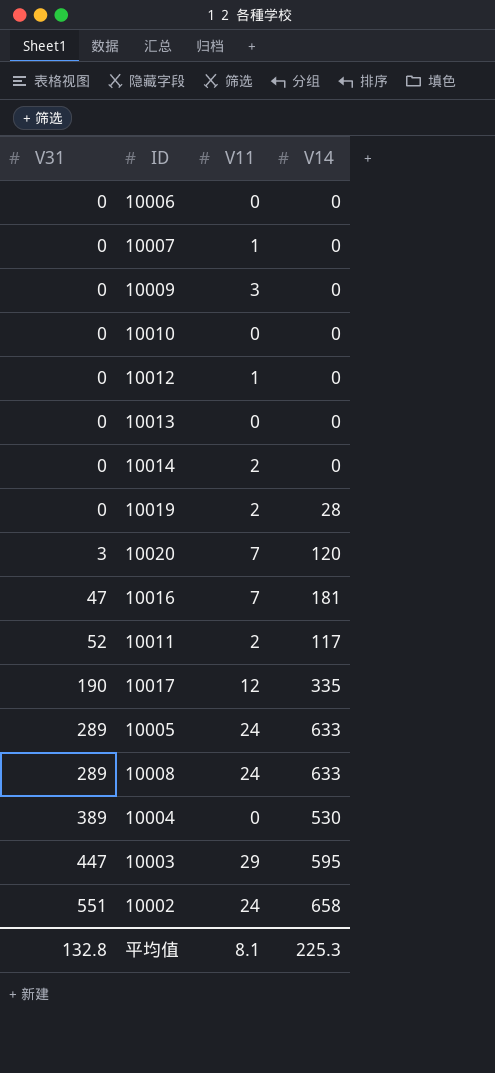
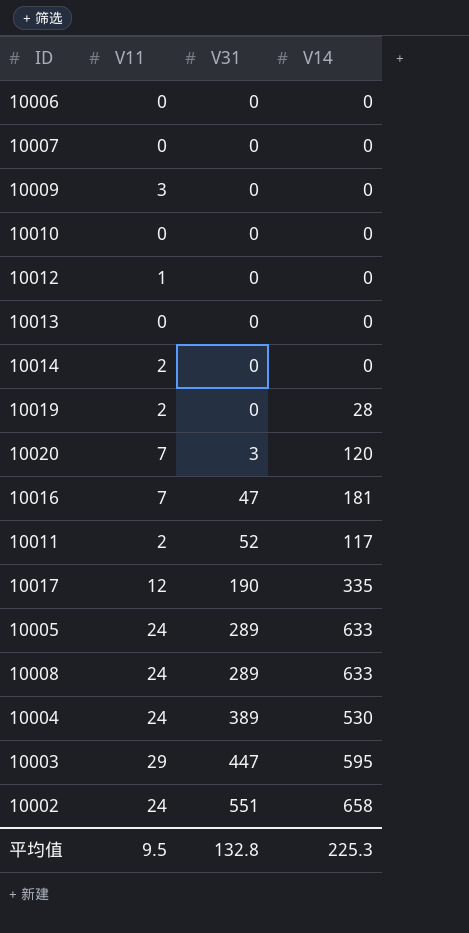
column V31 | position: 1 -> 3
10007 | V11: 1 -> 0
10004 | V11: 0 -> 24
平均值 | V11: 8.1 -> 9.5

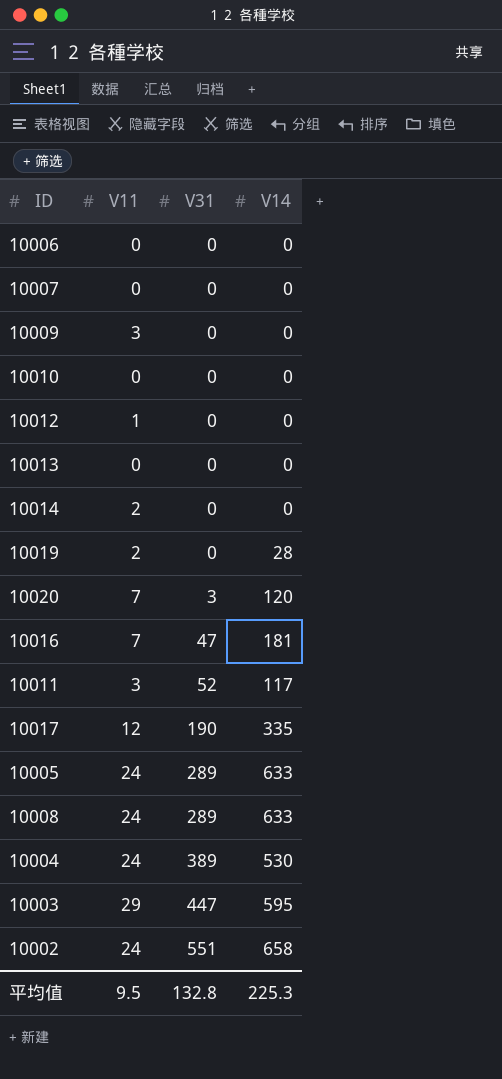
10011 | V11: 2 -> 3

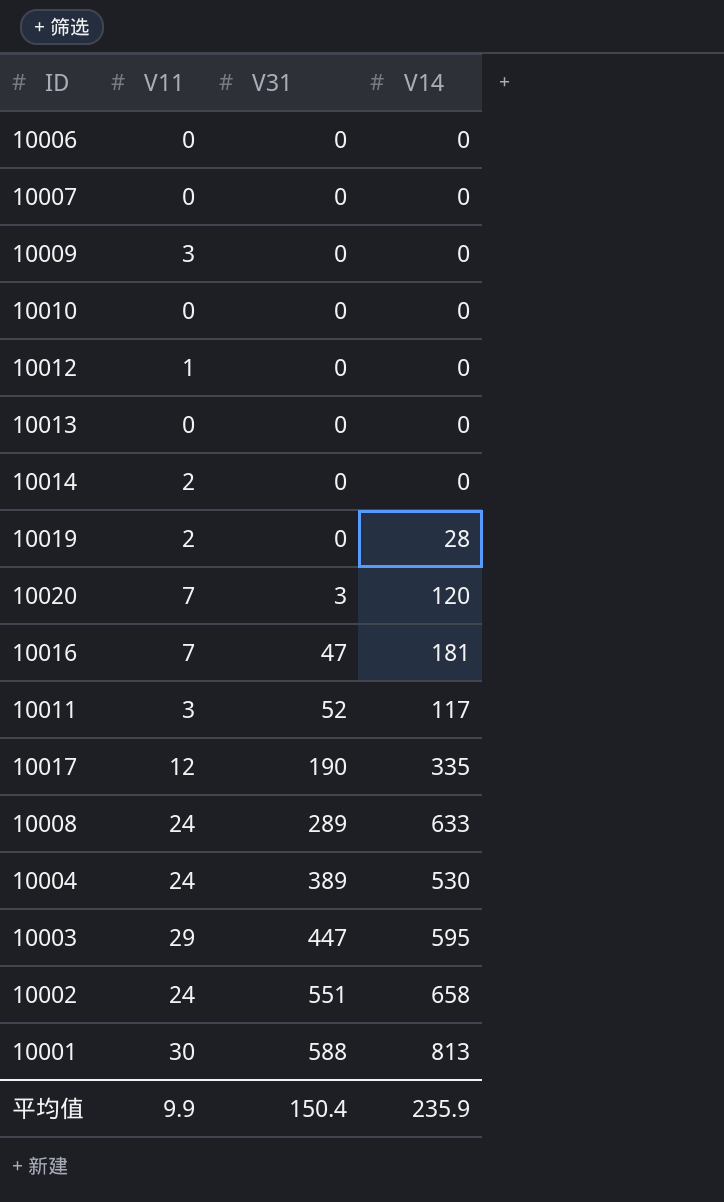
row 10005: 24 | 289 | 633 -> none
row 10001: none -> 30 | 588 | 813
平均值 | V11: 9.5 -> 9.9
平均值 | V31: 132.8 -> 150.4
平均值 | V14: 225.3 -> 235.9

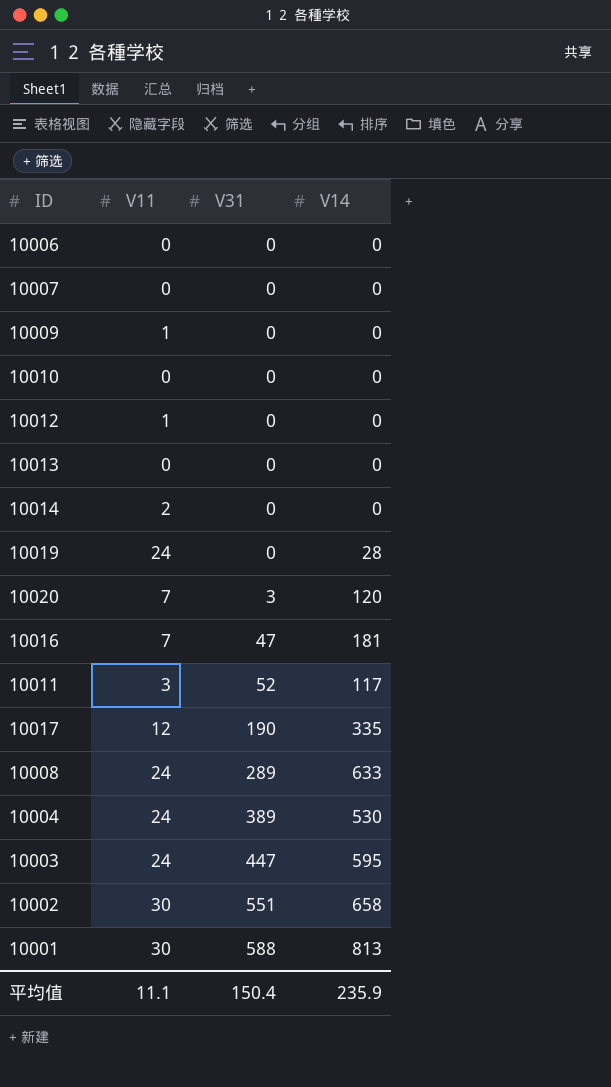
10009 | V11: 3 -> 1
10019 | V11: 2 -> 24
10003 | V11: 29 -> 24
10002 | V11: 24 -> 30
平均值 | V11: 9.9 -> 11.1

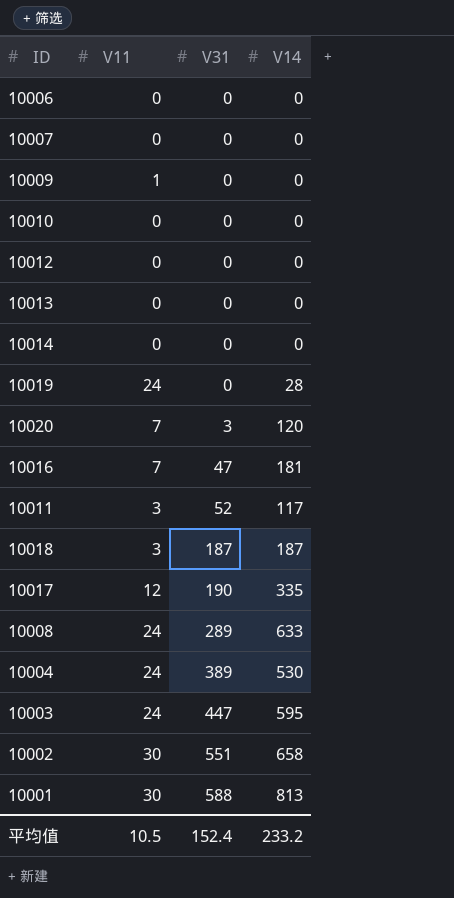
10012 | V11: 1 -> 0
10014 | V11: 2 -> 0
row 10018: none -> 3 | 187 | 187
平均值 | V11: 11.1 -> 10.5
平均值 | V31: 150.4 -> 152.4
平均值 | V14: 235.9 -> 233.2

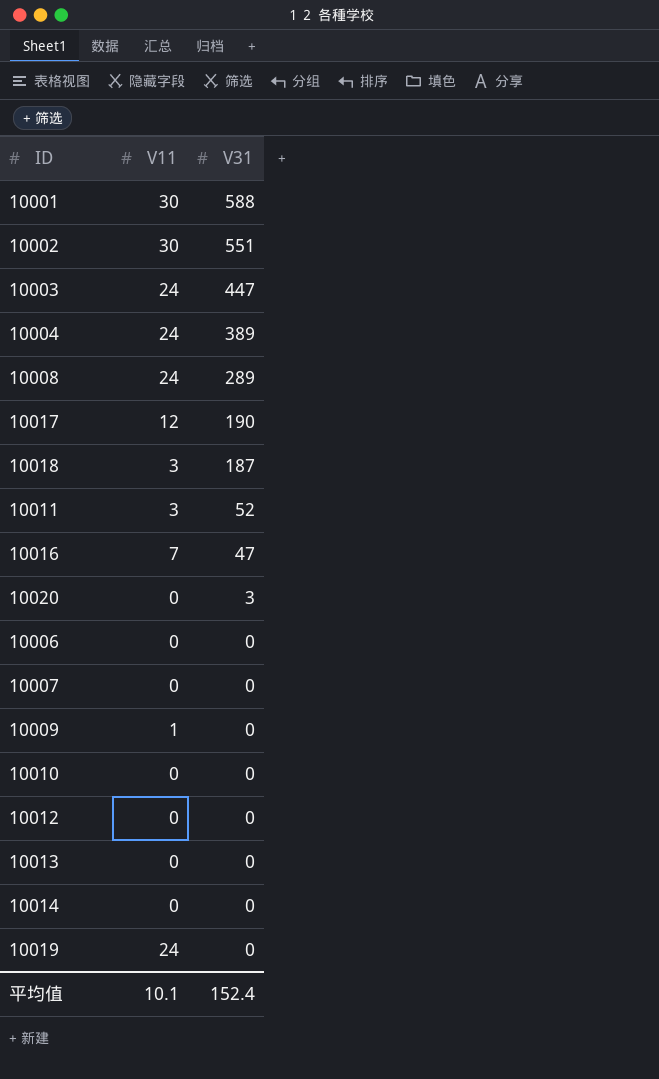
row order: V31 ascending -> V31 descending
column V14 | position: 4 -> none
10020 | V11: 7 -> 0
平均值 | V11: 10.5 -> 10.1

